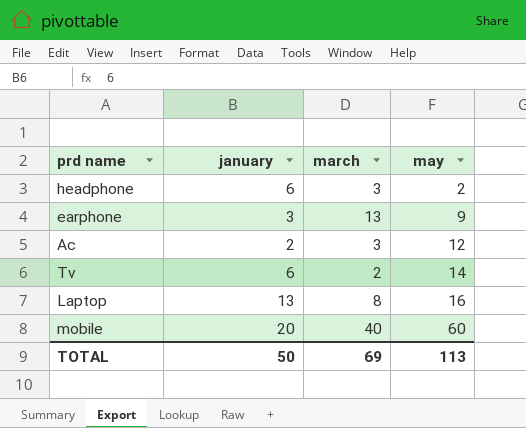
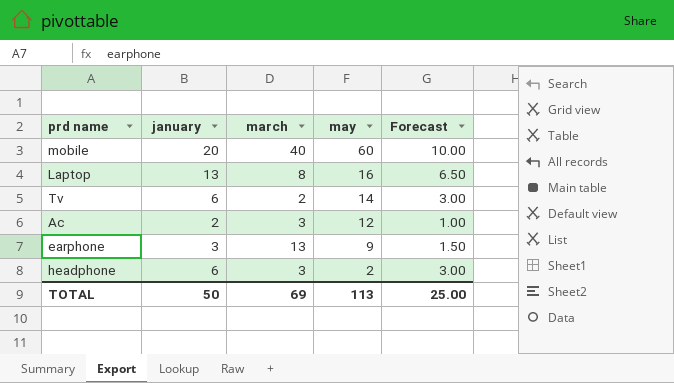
row order: may ascending -> may descending
column Forecast | formula: none -> [january] * 0.5

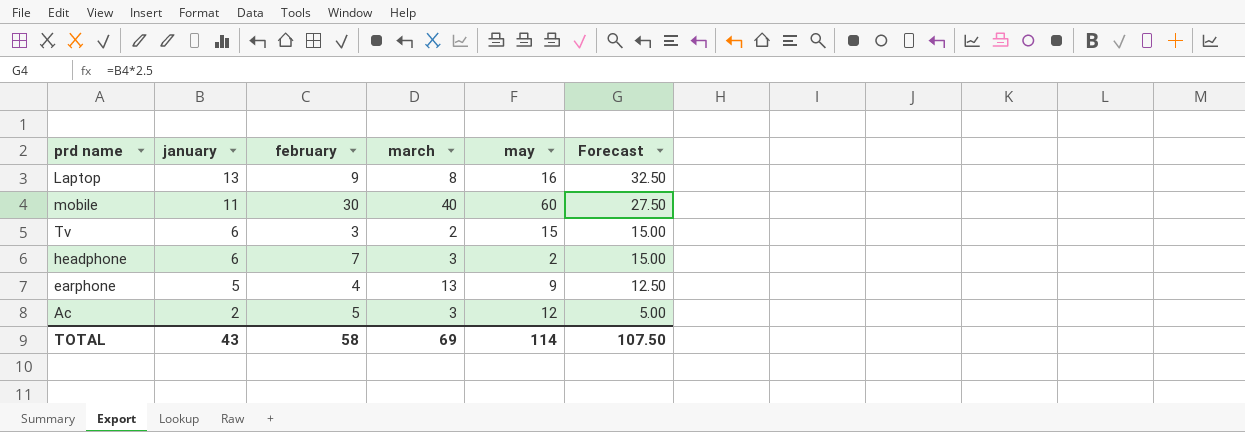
row order: may descending -> january descending
column february | position: none -> 3
column Forecast | formula: [january] * 0.5 -> [january] * 2.5
mobile | january: 20 -> 11
Tv | may: 14 -> 15
earphone | january: 3 -> 5
TOTAL | january: 50 -> 43
TOTAL | may: 113 -> 114
TOTAL | Forecast: 25.00 -> 107.50

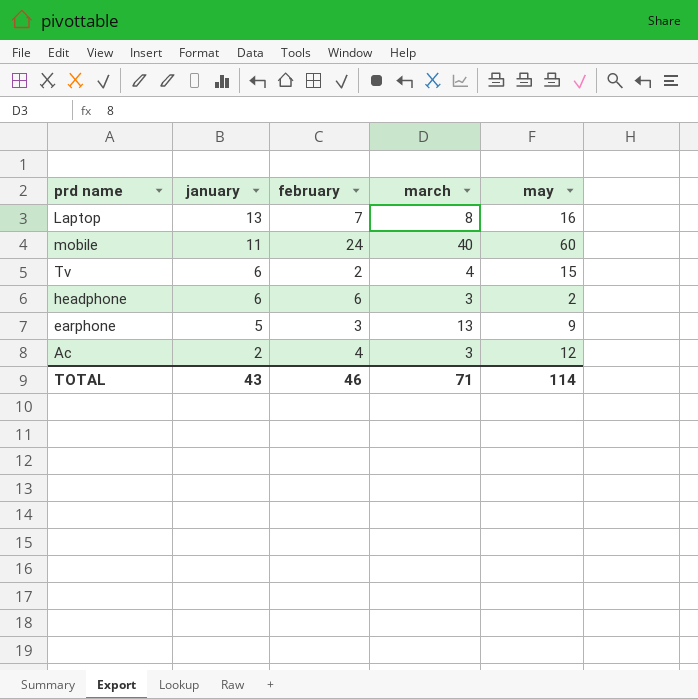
column Forecast | formula: [january] * 2.5 -> none
Laptop | february: 9 -> 7
mobile | february: 30 -> 24
Tv | february: 3 -> 2
Tv | march: 2 -> 4
headphone | february: 7 -> 6
earphone | february: 4 -> 3
Ac | february: 5 -> 4
TOTAL | february: 58 -> 46
TOTAL | march: 69 -> 71

